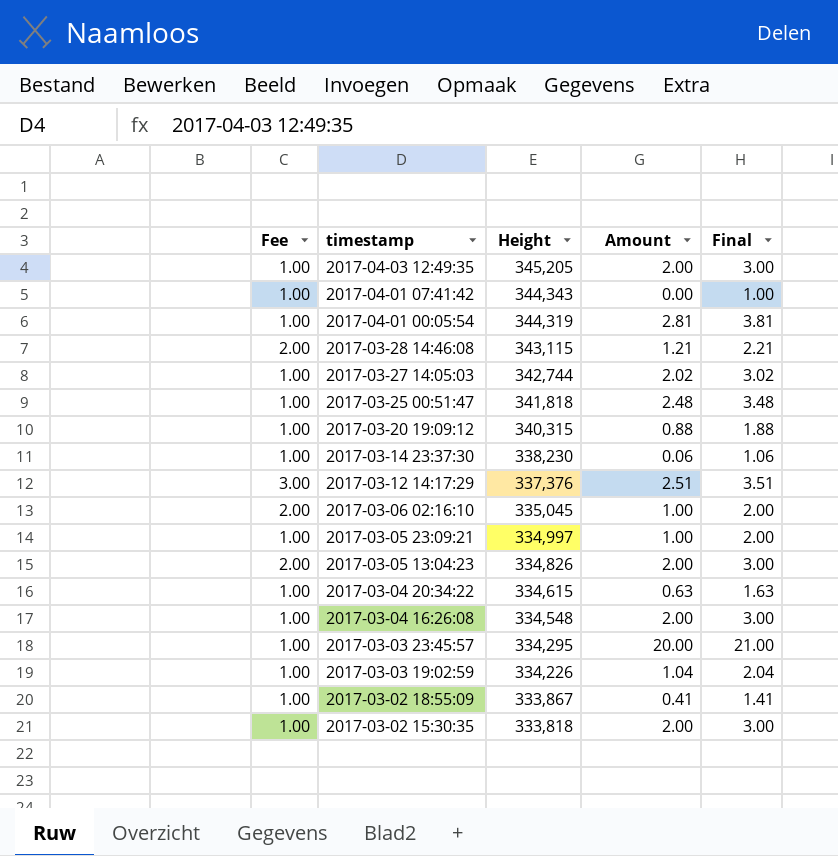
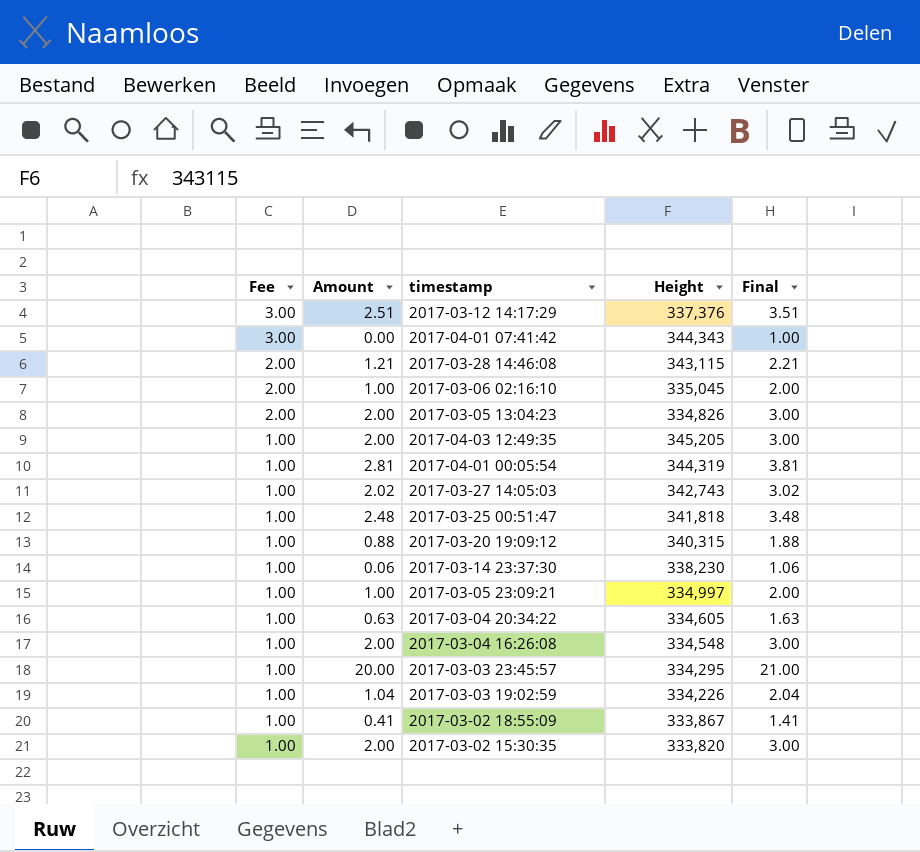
row order: timestamp descending -> Fee descending
column Amount | position: 4 -> 2
2017-04-01 07:41:42 | Fee: 1.00 -> 3.00
2017-03-27 14:05:03 | Height: 342,744 -> 342,743
2017-03-04 20:34:22 | Height: 334,615 -> 334,605
2017-03-02 15:30:35 | Height: 333,818 -> 333,820

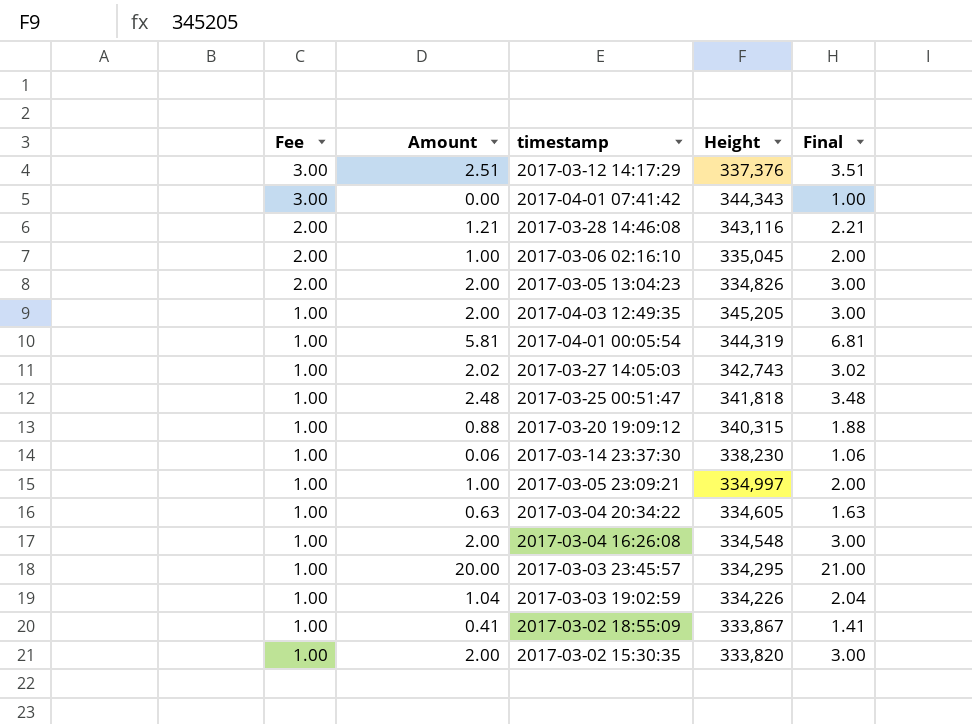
2017-03-28 14:46:08 | Height: 343,115 -> 343,116
2017-04-01 00:05:54 | Amount: 2.81 -> 5.81
2017-04-01 00:05:54 | Final: 3.81 -> 6.81

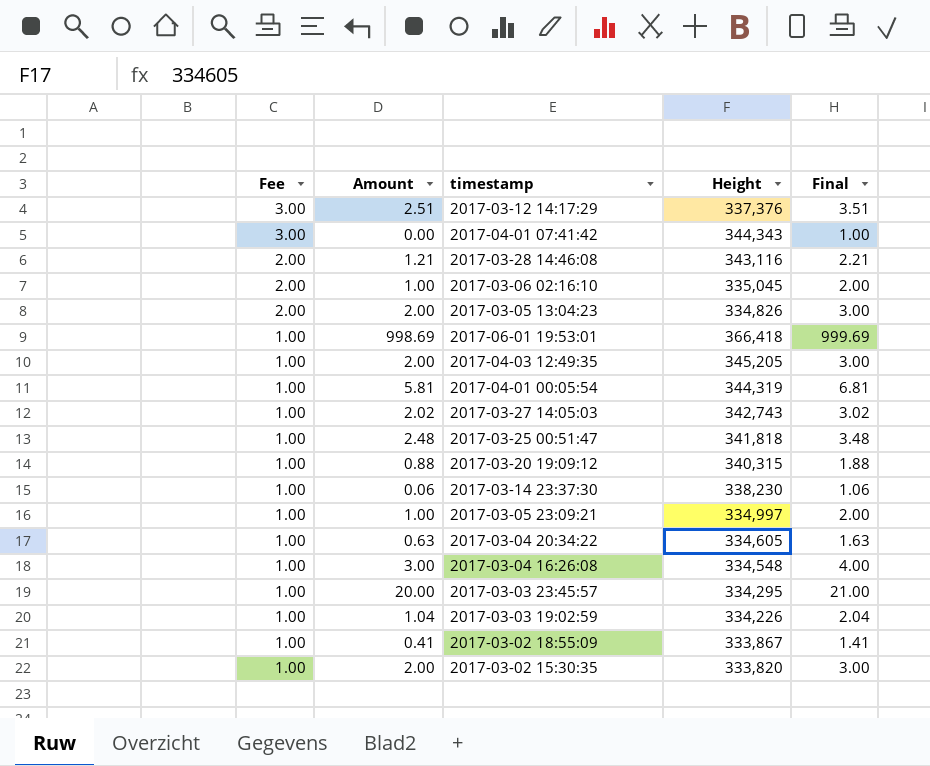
row 2017-06-01 19:53:01: none -> 1.00 | 998.69 | 366,418 | 999.69
2017-03-04 16:26:08 | Amount: 2.00 -> 3.00
2017-03-04 16:26:08 | Final: 3.00 -> 4.00

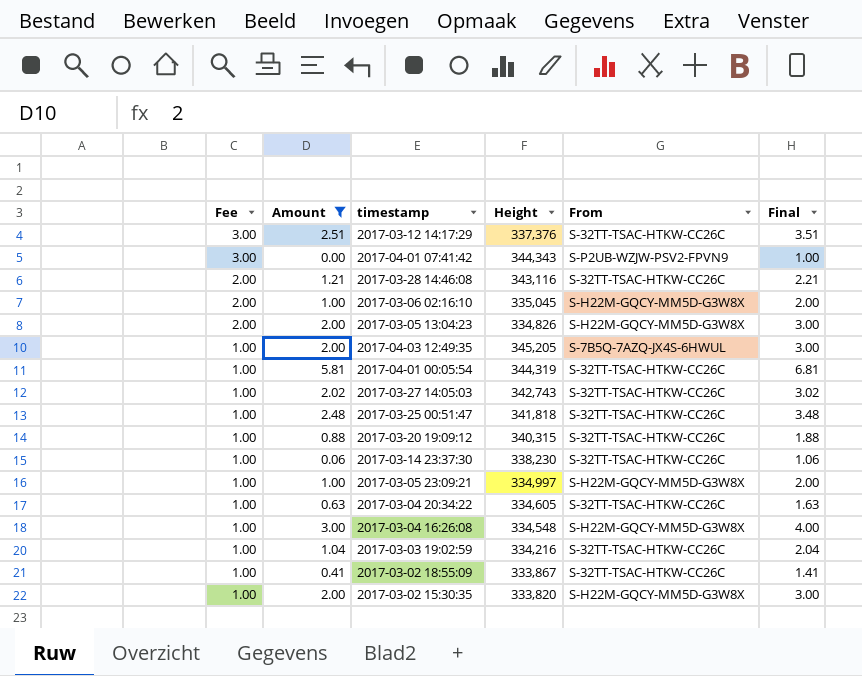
filter: none -> Amount <= 5.81
column From | position: none -> 5
2017-03-03 19:02:59 | Height: 334,226 -> 334,216

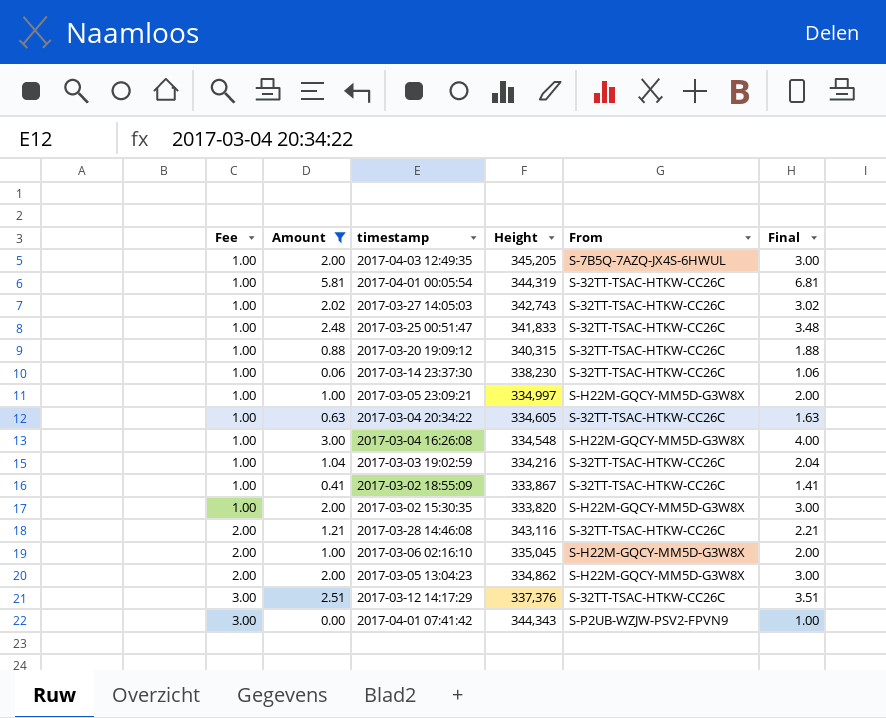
row order: Fee descending -> Fee ascending
2017-03-25 00:51:47 | Height: 341,818 -> 341,833
2017-03-05 13:04:23 | Height: 334,826 -> 334,862

